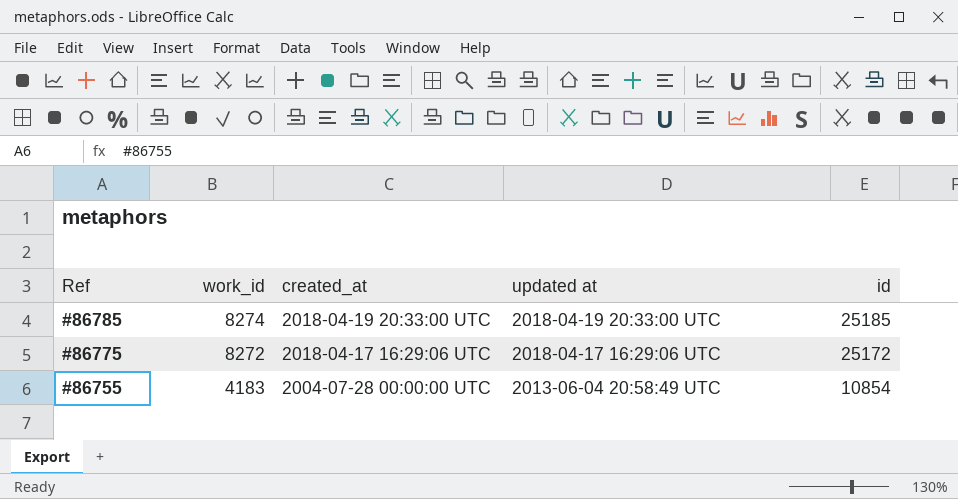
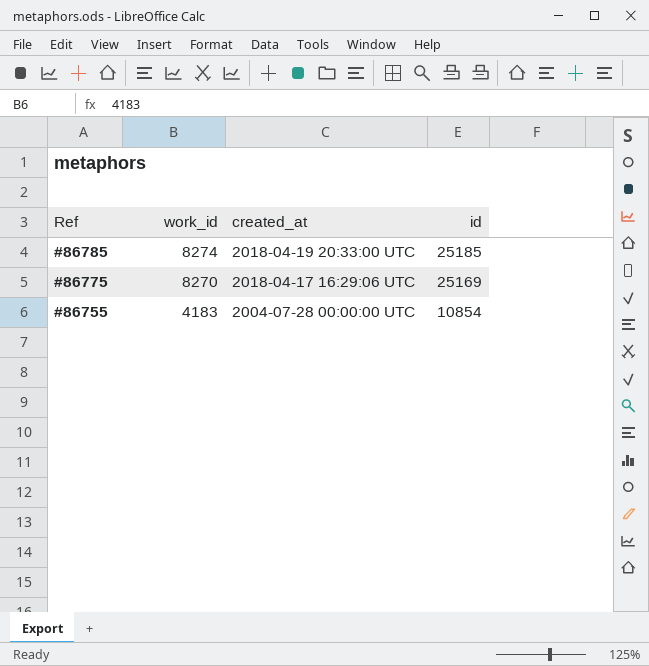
column updated at | position: 4 -> none
#86775 | work_id: 8272 -> 8270
#86775 | id: 25172 -> 25169

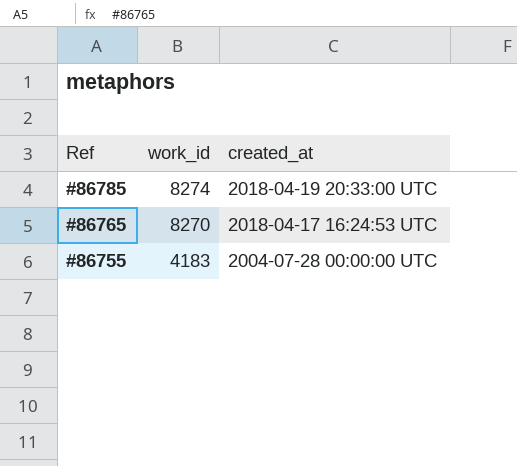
column id | position: 4 -> none
row #86775: 8270 | 2018-04-17 16:29:06 UTC | 25169 -> none
row #86765: none -> 8270 | 2018-04-17 16:24:53 UTC

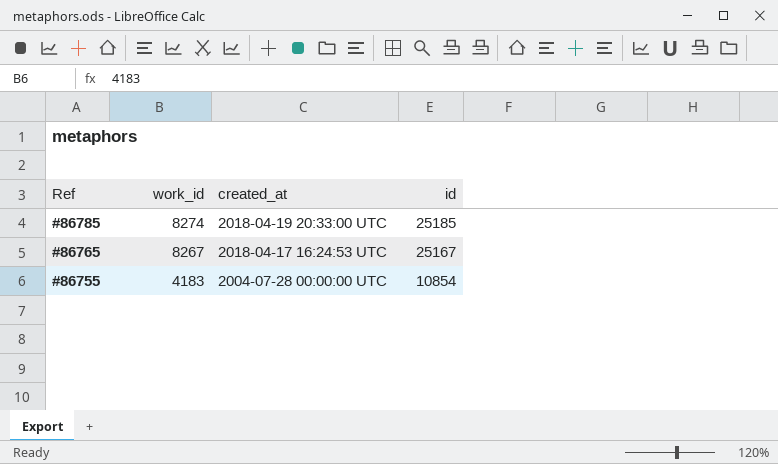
column id | position: none -> 4
#86765 | work_id: 8270 -> 8267

